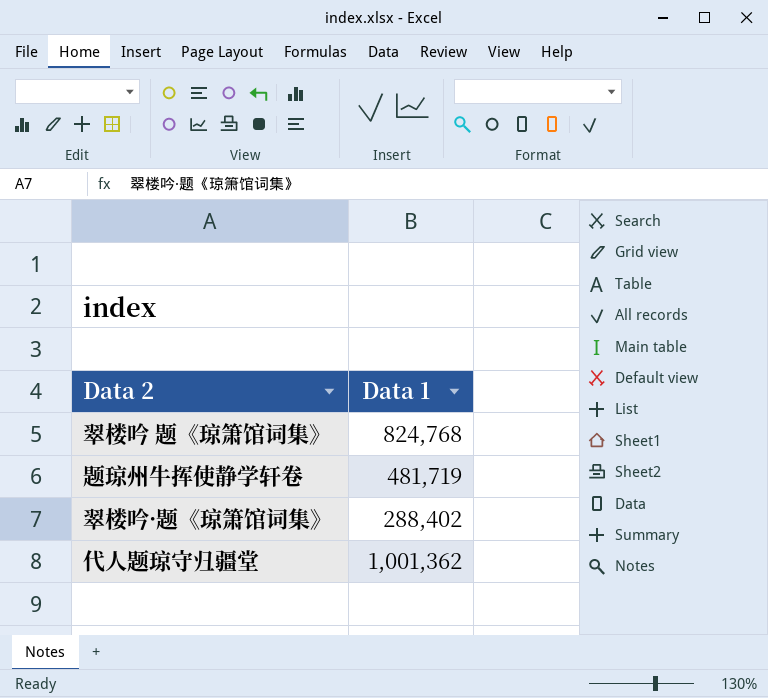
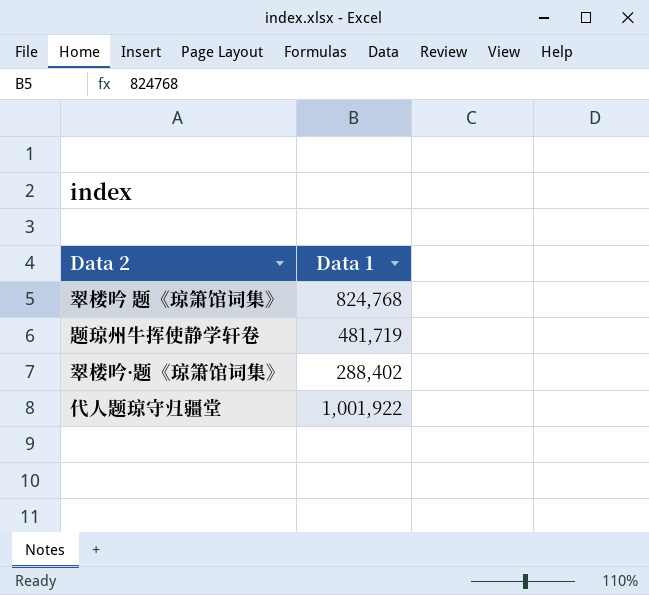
代人题琼守归疆堂 | Data 1: 1,001,362 -> 1,001,922

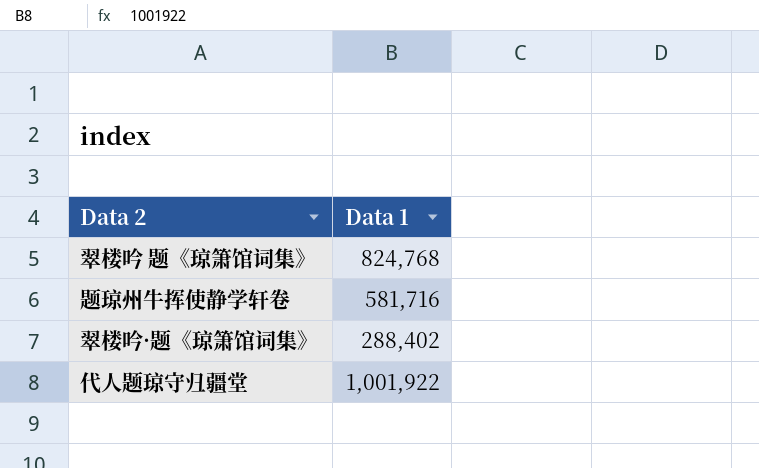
题琼州牛挥使静学轩卷 | Data 1: 481,719 -> 581,716

